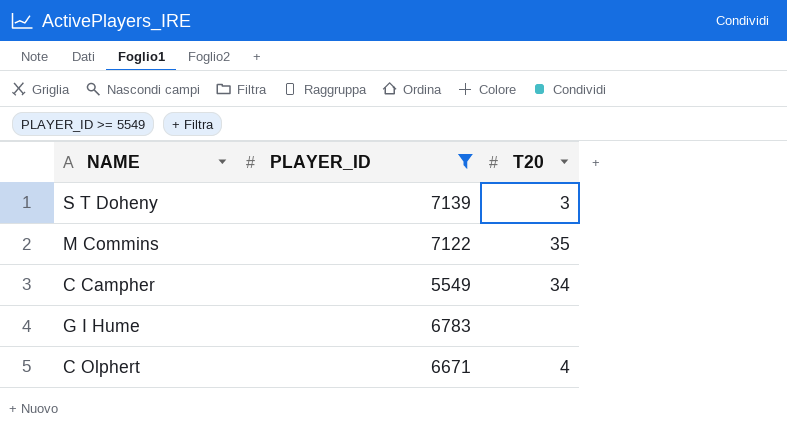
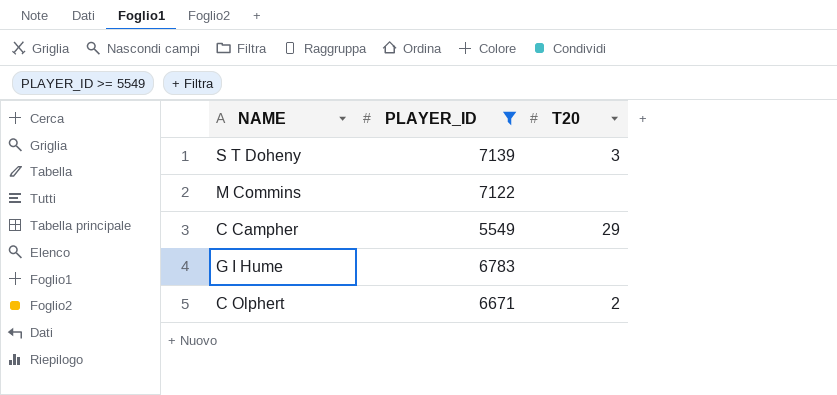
M Commins | T20: 35 -> none
C Campher | T20: 34 -> 29
C Olphert | T20: 4 -> 2

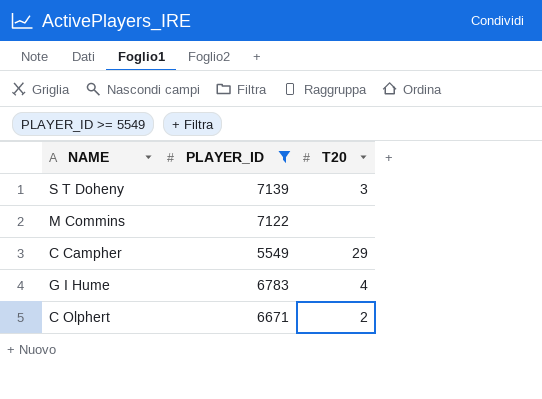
G I Hume | T20: none -> 4

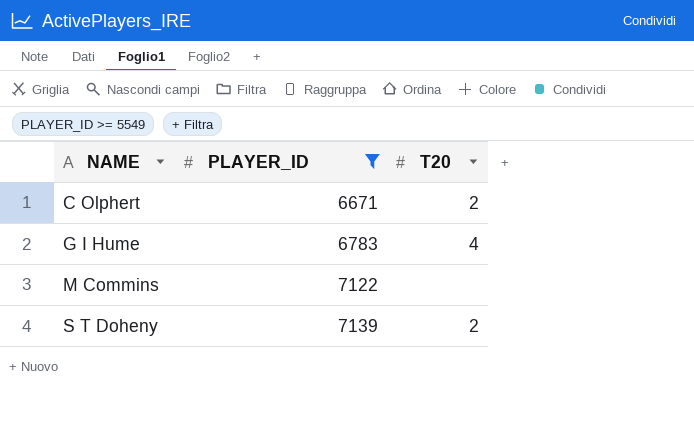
row order: none -> NAME ascending
row C Campher: 5549 | 29 -> none
S T Doheny | T20: 3 -> 2

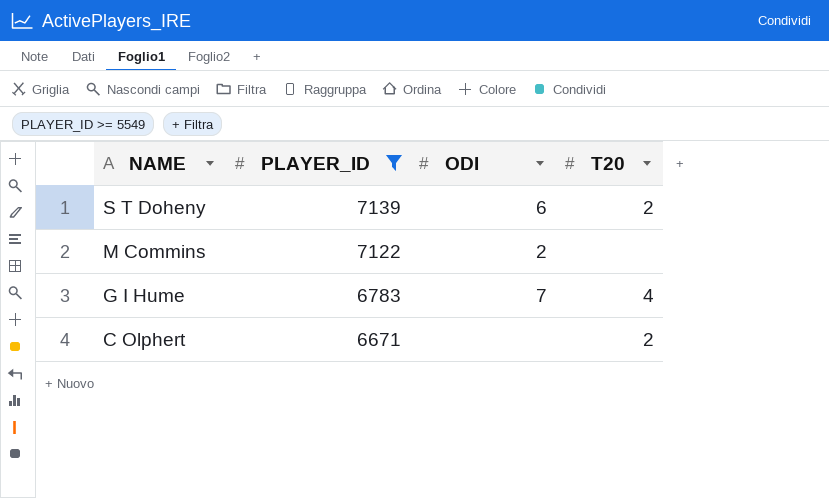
row order: NAME ascending -> NAME descending
column ODI | position: none -> 3

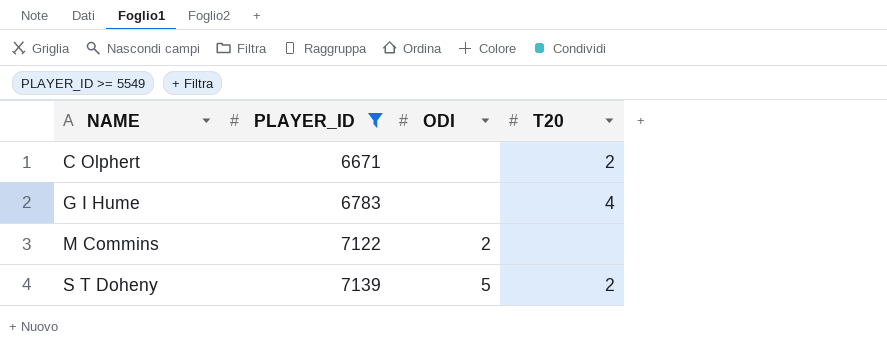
row order: NAME descending -> NAME ascending
G I Hume | ODI: 7 -> none
S T Doheny | ODI: 6 -> 5

